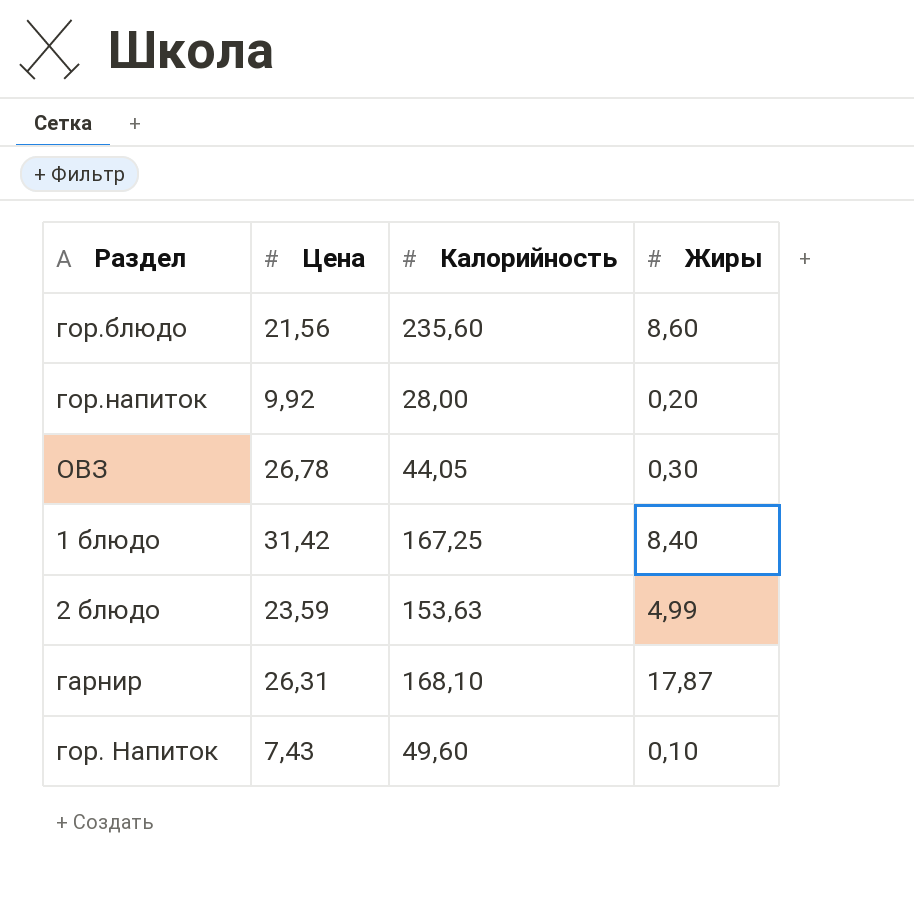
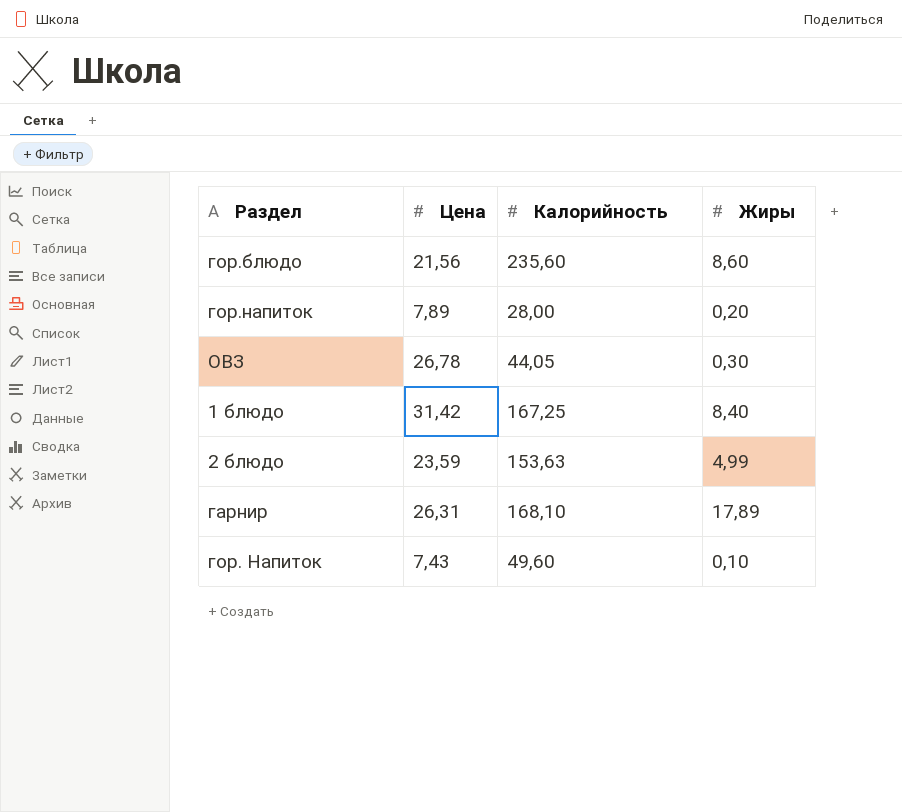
гор.напиток | Цена: 9,92 -> 7,89
гарнир | Жиры: 17,87 -> 17,89

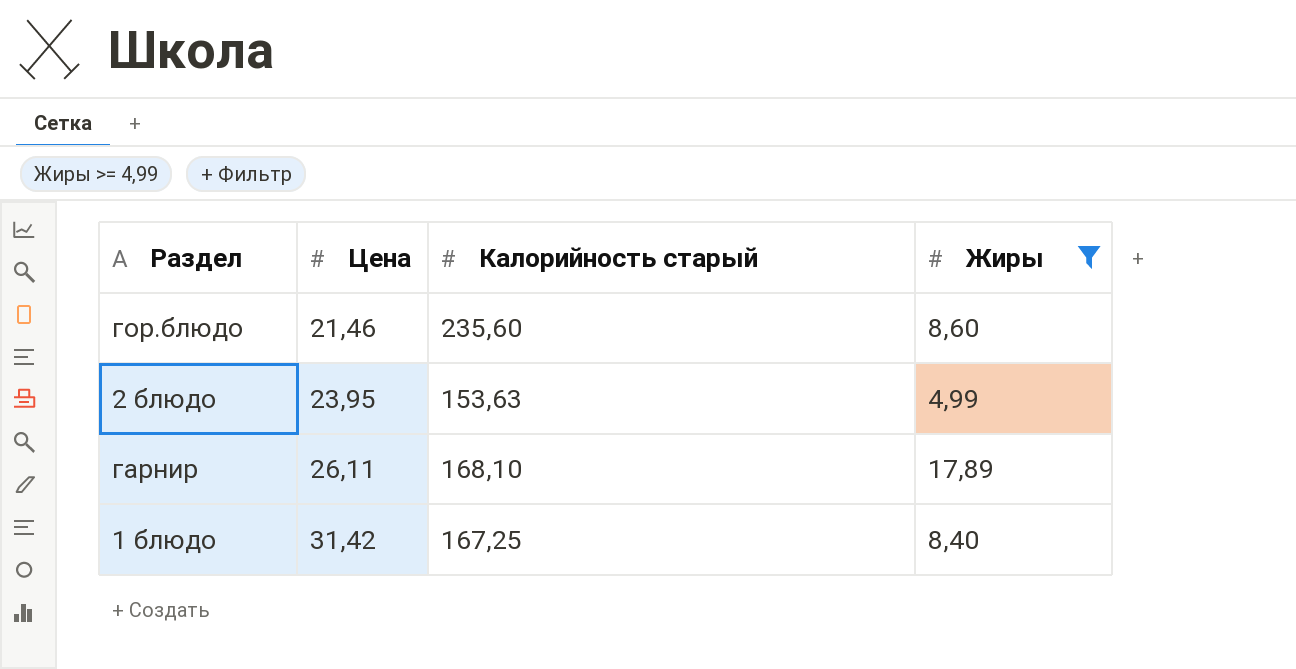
filter: none -> Жиры >= 4,99
row order: none -> Цена ascending
column name: Калорийность -> Калорийность старый
гор.блюдо | Цена: 21,56 -> 21,46
2 блюдо | Цена: 23,59 -> 23,95
гарнир | Цена: 26,31 -> 26,11

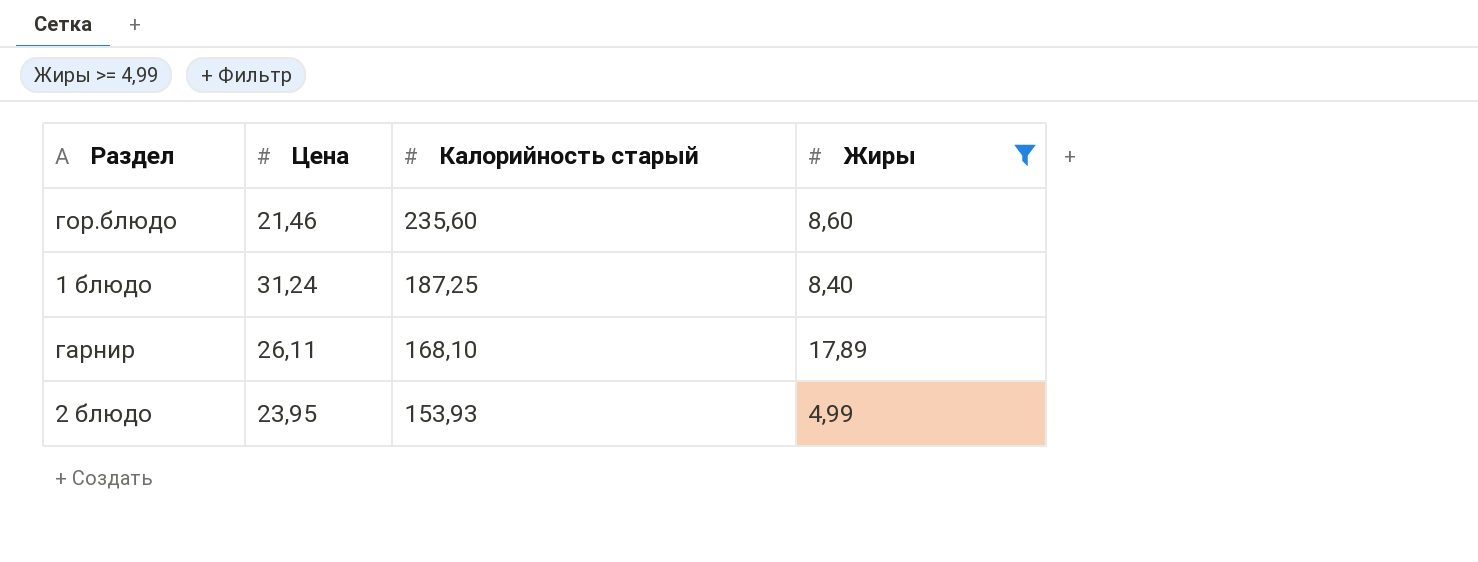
row order: Цена ascending -> Калорийность старый descending
1 блюдо | Цена: 31,42 -> 31,24
1 блюдо | Калорийность старый: 167,25 -> 187,25
2 блюдо | Калорийность старый: 153,63 -> 153,93

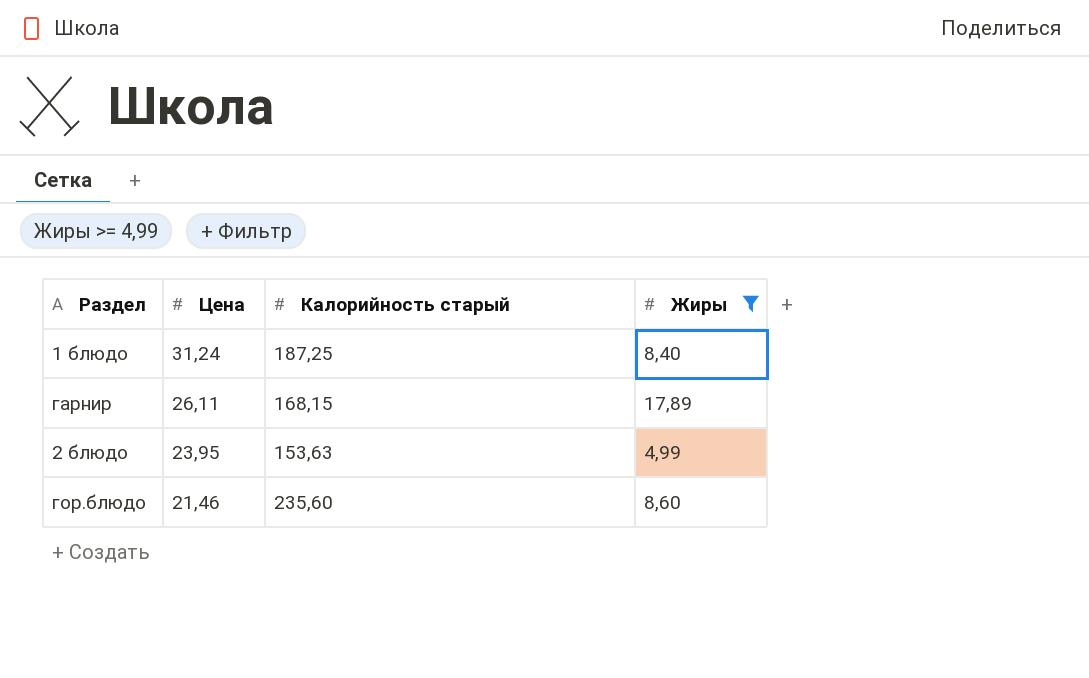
row order: Калорийность старый descending -> Цена descending
гарнир | Калорийность старый: 168,10 -> 168,15
2 блюдо | Калорийность старый: 153,93 -> 153,63

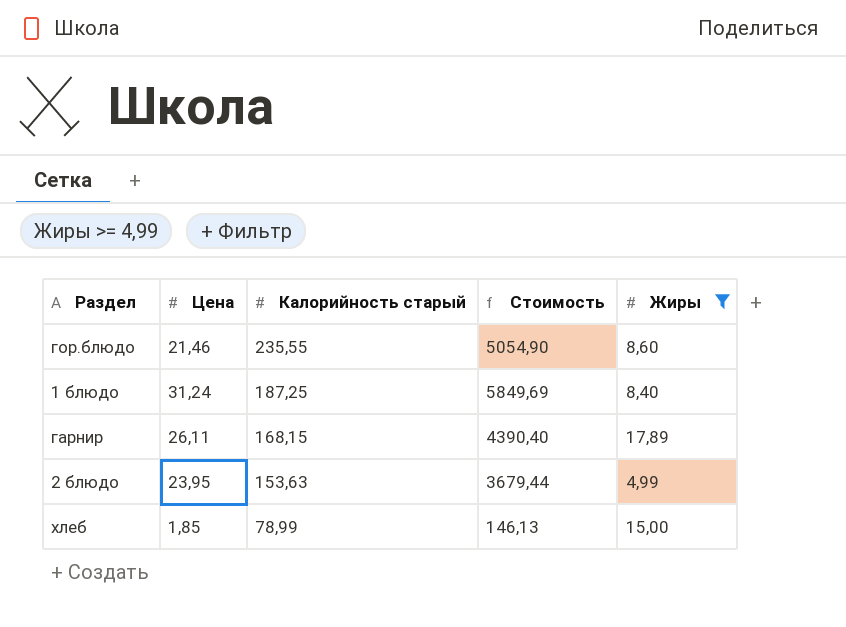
row order: Цена descending -> Калорийность старый descending
column Стоимость | formula: none -> [Цена] * [Калорийность старый]
гор.блюдо | Калорийность старый: 235,60 -> 235,55
row хлеб: none -> 1,85 | 78,99 | 146,13 | 15,00

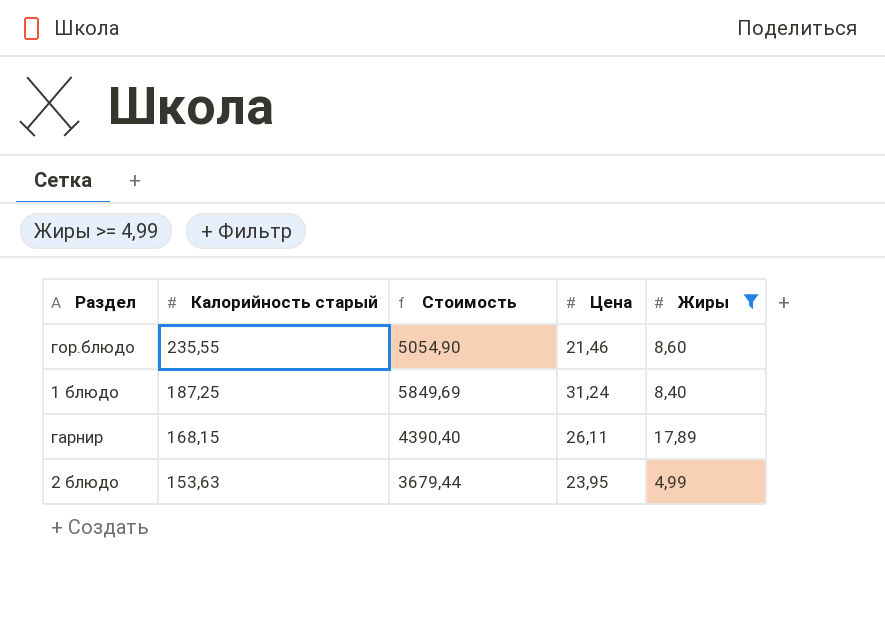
column Цена | position: 2 -> 4
row хлеб: 1,85 | 78,99 | 146,13 | 15,00 -> none

